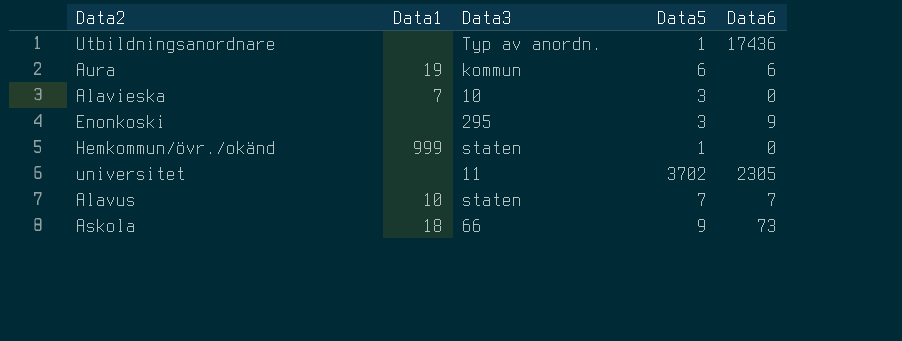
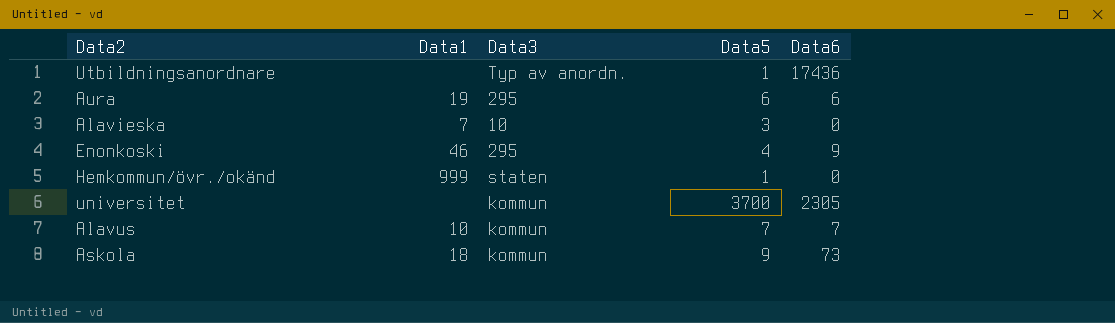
Aura | Data3: kommun -> 295
Enonkoski | Data1: none -> 46
Enonkoski | Data5: 3 -> 4
universitet | Data3: 11 -> kommun
universitet | Data5: 3702 -> 3700
Alavus | Data3: staten -> kommun
Askola | Data3: 66 -> kommun

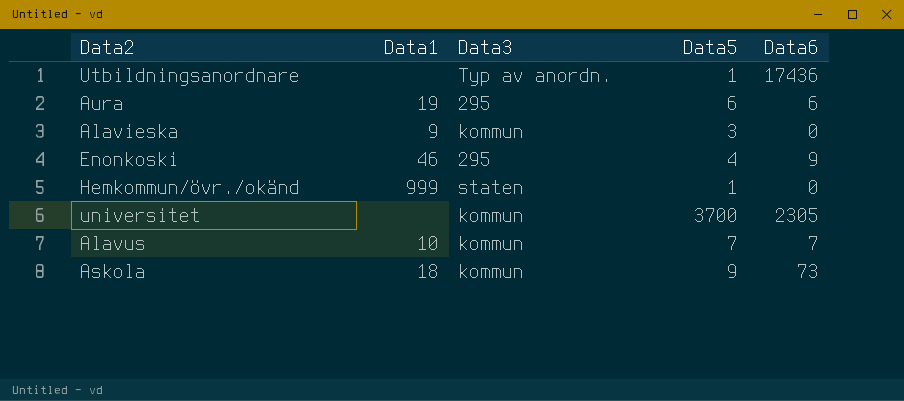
Alavieska | Data1: 7 -> 9
Alavieska | Data3: 10 -> kommun

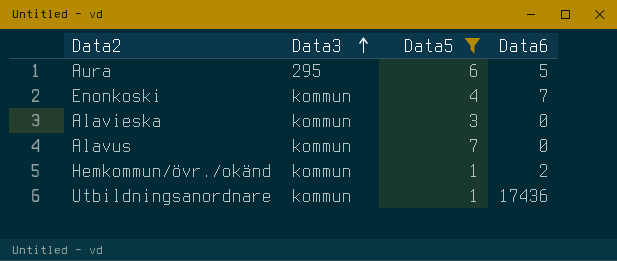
filter: none -> Data5 <= 7
row order: none -> Data3 ascending
column Data1 | position: 2 -> none
Aura | Data6: 6 -> 5
Enonkoski | Data3: 295 -> kommun
Enonkoski | Data6: 9 -> 7
Alavus | Data6: 7 -> 0
Hemkommun/övr./okänd | Data3: staten -> kommun
Hemkommun/övr./okänd | Data6: 0 -> 2
Utbildningsanordnare | Data3: Typ av anordn. -> kommun

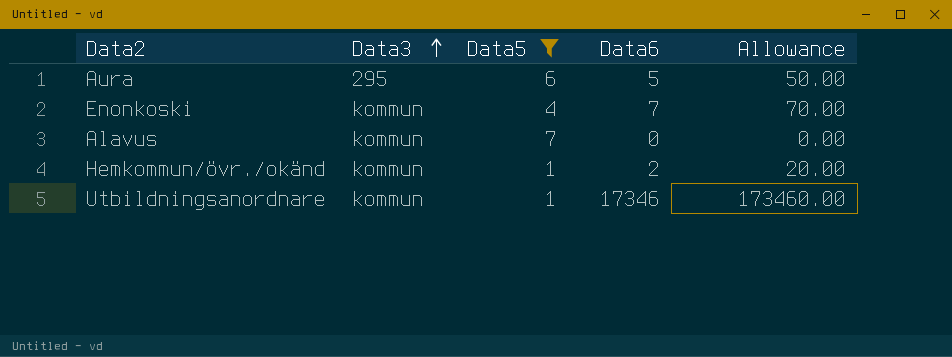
column Allowance | formula: none -> [Data6] * 10
row Alavieska: kommun | 3 | 0 -> none
Utbildningsanordnare | Data6: 17436 -> 17346

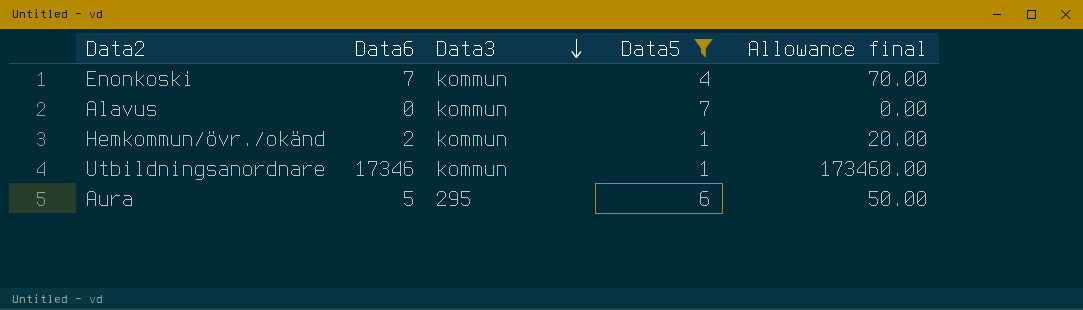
row order: Data3 ascending -> Data3 descending
column Data6 | position: 4 -> 2
column name: Allowance -> Allowance final

